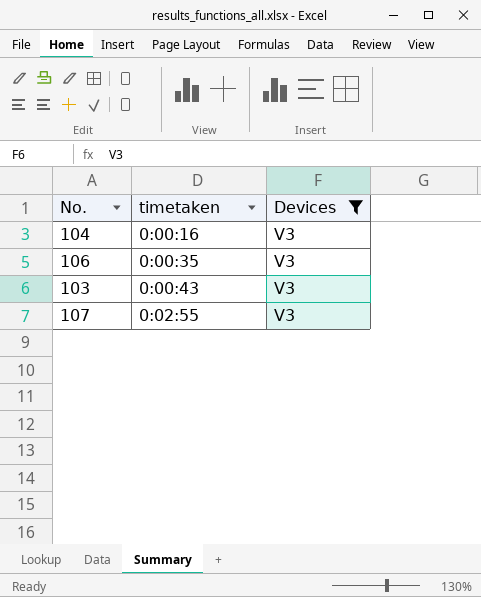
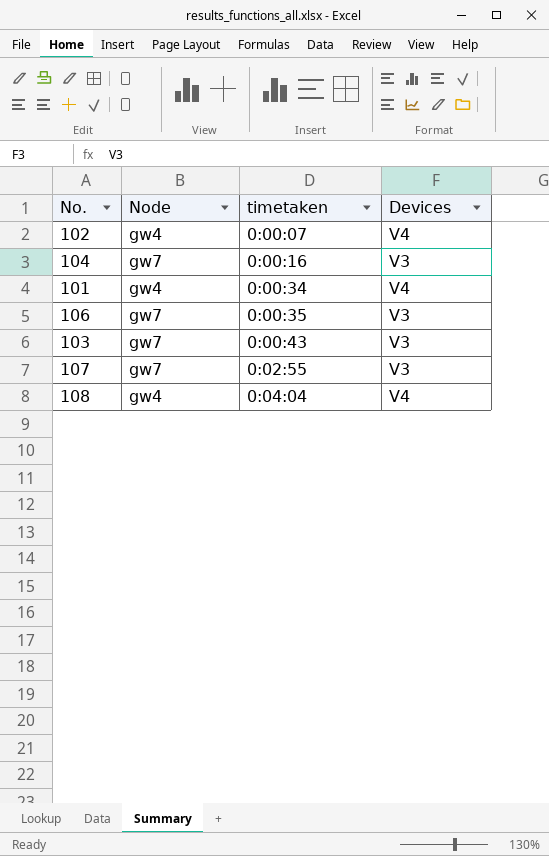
filter: Devices = V3 -> none
column Node | position: none -> 2

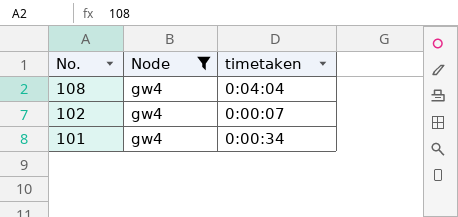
filter: none -> Node = gw4
row order: timetaken ascending -> No. descending
column Devices | position: 4 -> none

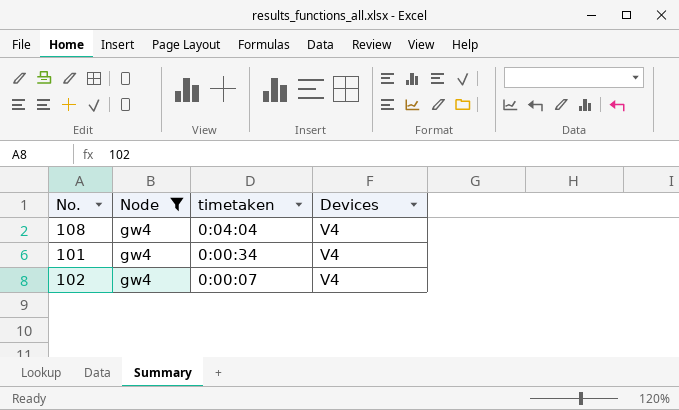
row order: No. descending -> timetaken descending
column Devices | position: none -> 4

